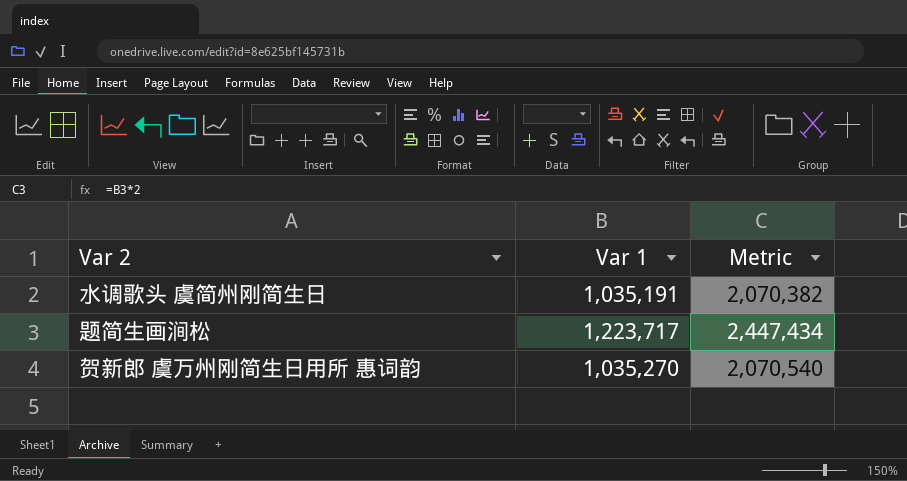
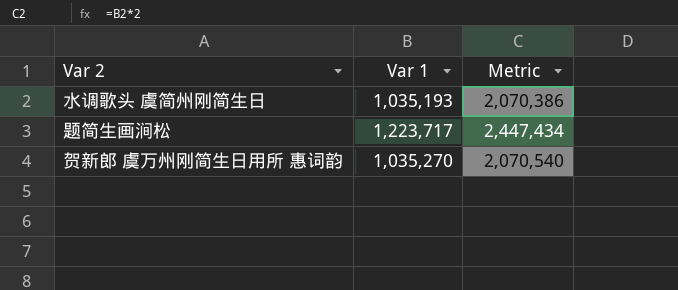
水调歌头 虞简州刚简生日 | Var 1: 1,035,191 -> 1,035,193
水调歌头 虞简州刚简生日 | Metric: 2,070,382 -> 2,070,386

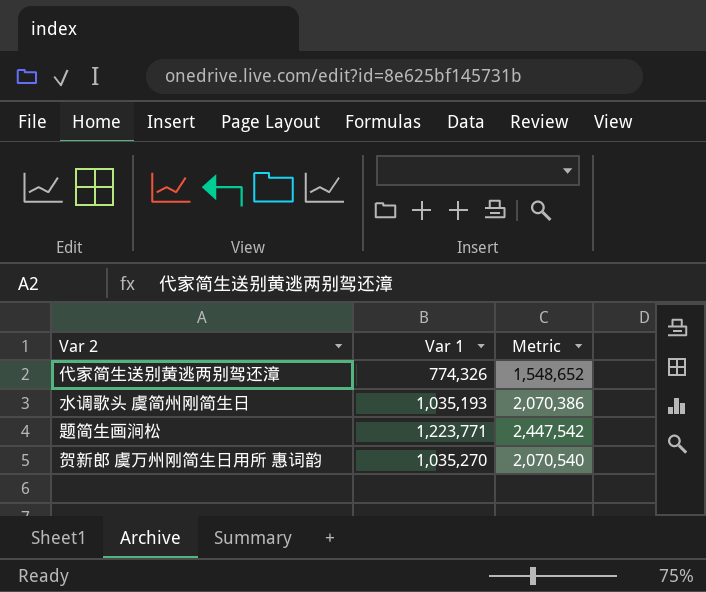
row 代家简生送别黄逃两别驾还漳: none -> 774,326 | 1,548,652
题简生画涧松 | Var 1: 1,223,717 -> 1,223,771
题简生画涧松 | Metric: 2,447,434 -> 2,447,542

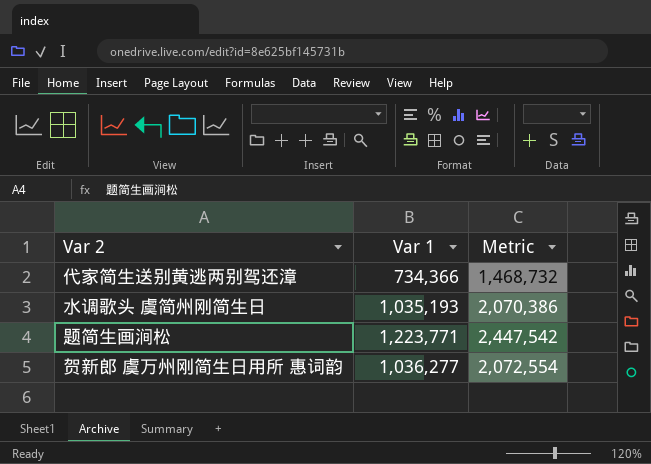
代家简生送别黄逃两别驾还漳 | Var 1: 774,326 -> 734,366
代家简生送别黄逃两别驾还漳 | Metric: 1,548,652 -> 1,468,732
贺新郎 虞万州刚简生日用所 惠词韵 | Var 1: 1,035,270 -> 1,036,277
贺新郎 虞万州刚简生日用所 惠词韵 | Metric: 2,070,540 -> 2,072,554

